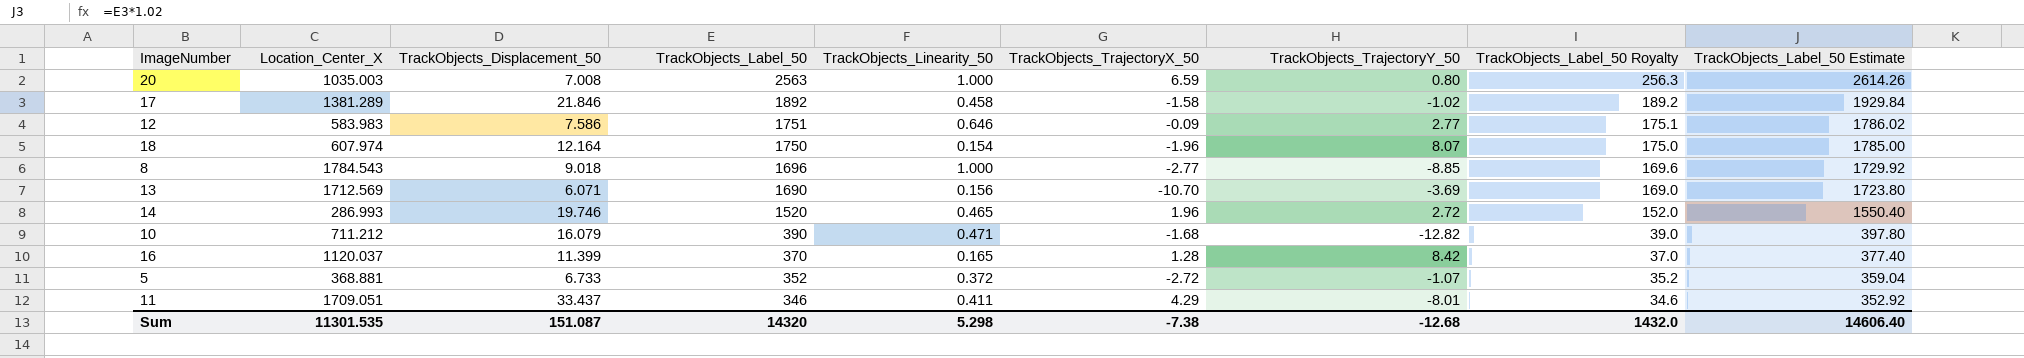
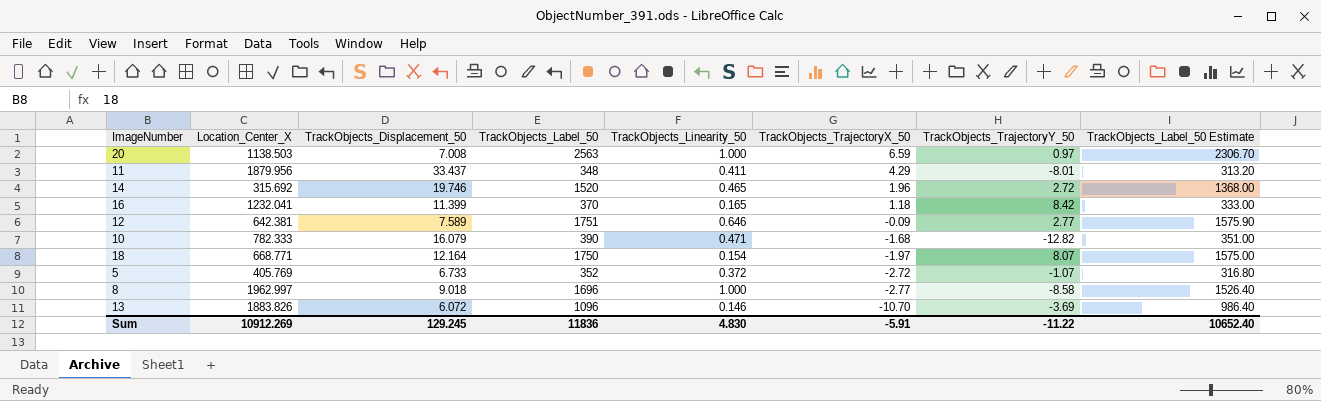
row order: TrackObjects_Label_50 descending -> TrackObjects_TrajectoryX_50 descending
column TrackObjects_Label_50 Royalty | formula: [TrackObjects_Label_50] * 0.1 -> none
column TrackObjects_Label_50 Estimate | formula: [TrackObjects_Label_50] * 1.02 -> [TrackObjects_Label_50] * 0.9
row 17: 1381.289 | 21.846 | 1892 | 0.458 | -1.58 | -1.02 | 189.2 | 1929.84 -> none
20 | Location_Center_X: 1035.003 -> 1138.503
20 | TrackObjects_TrajectoryY_50: 0.80 -> 0.97
11 | Location_Center_X: 1709.051 -> 1879.956
11 | TrackObjects_Label_50: 346 -> 348
14 | Location_Center_X: 286.993 -> 315.692
16 | Location_Center_X: 1120.037 -> 1232.041
16 | TrackObjects_TrajectoryX_50: 1.28 -> 1.18
12 | Location_Center_X: 583.983 -> 642.381
12 | TrackObjects_Displacement_50: 7.586 -> 7.589
10 | Location_Center_X: 711.212 -> 782.333
18 | Location_Center_X: 607.974 -> 668.771
18 | TrackObjects_TrajectoryX_50: -1.96 -> -1.97
5 | Location_Center_X: 368.881 -> 405.769
8 | Location_Center_X: 1784.543 -> 1962.997
8 | TrackObjects_TrajectoryY_50: -8.85 -> -8.58
13 | Location_Center_X: 1712.569 -> 1883.826
13 | TrackObjects_Displacement_50: 6.071 -> 6.072
13 | TrackObjects_Label_50: 1690 -> 1096
13 | TrackObjects_Linearity_50: 0.156 -> 0.146
Sum | Location_Center_X: 11301.535 -> 10912.269
Sum | TrackObjects_Displacement_50: 151.087 -> 129.245
Sum | TrackObjects_Label_50: 14320 -> 11836
Sum | TrackObjects_Linearity_50: 5.298 -> 4.830
Sum | TrackObjects_TrajectoryX_50: -7.38 -> -5.91
Sum | TrackObjects_TrajectoryY_50: -12.68 -> -11.22
Sum | TrackObjects_Label_50 Estimate: 14606.40 -> 10652.40

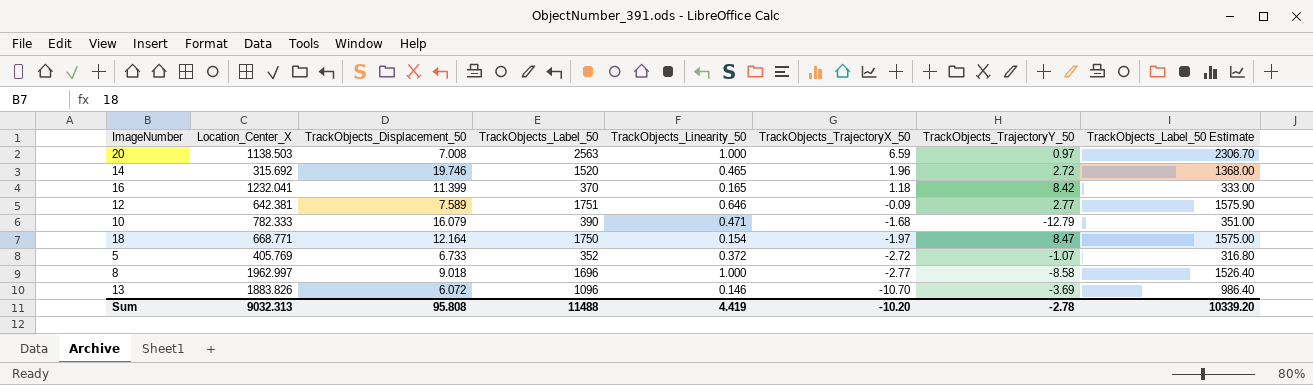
row 11: 1879.956 | 33.437 | 348 | 0.411 | 4.29 | -8.01 | 313.20 -> none
10 | TrackObjects_TrajectoryY_50: -12.82 -> -12.79
18 | TrackObjects_TrajectoryY_50: 8.07 -> 8.47
Sum | Location_Center_X: 10912.269 -> 9032.313
Sum | TrackObjects_Displacement_50: 129.245 -> 95.808
Sum | TrackObjects_Label_50: 11836 -> 11488
Sum | TrackObjects_Linearity_50: 4.830 -> 4.419
Sum | TrackObjects_TrajectoryX_50: -5.91 -> -10.20
Sum | TrackObjects_TrajectoryY_50: -11.22 -> -2.78
Sum | TrackObjects_Label_50 Estimate: 10652.40 -> 10339.20

